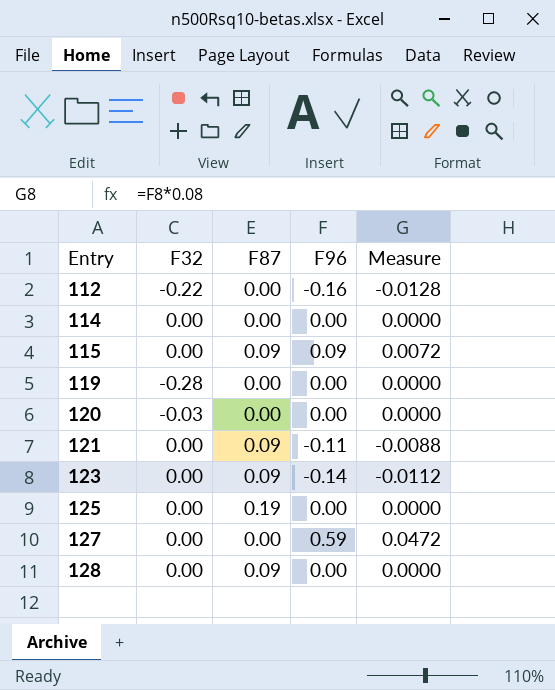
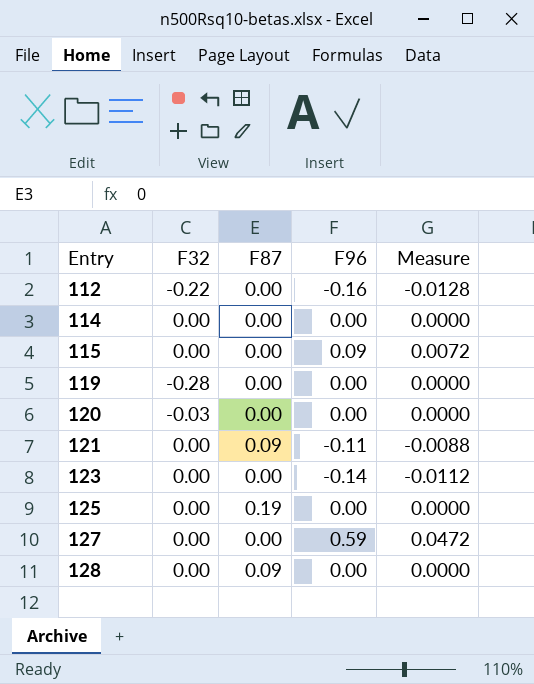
115 | F87: 0.09 -> 0.00
123 | F87: 0.09 -> 0.00

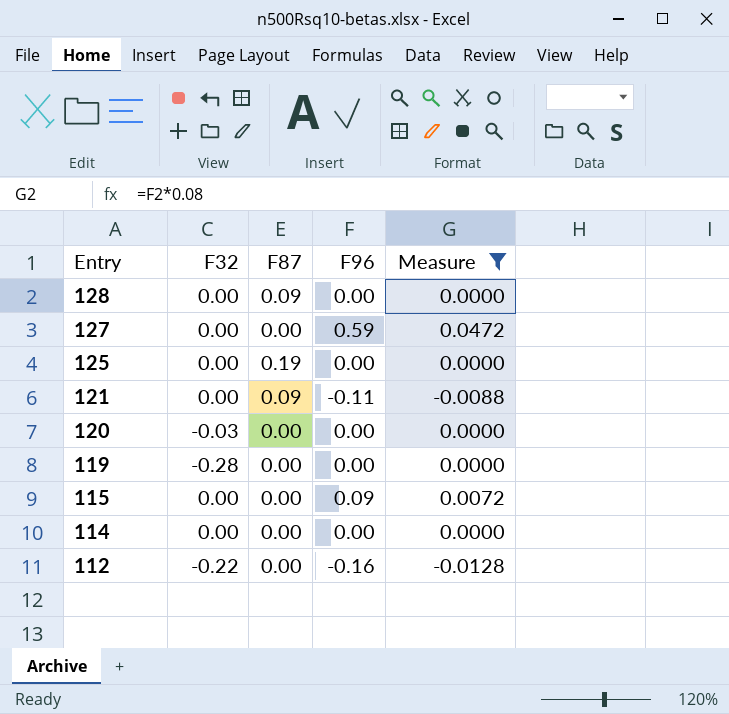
filter: none -> Measure != -0.0112
row order: Entry ascending -> Entry descending

